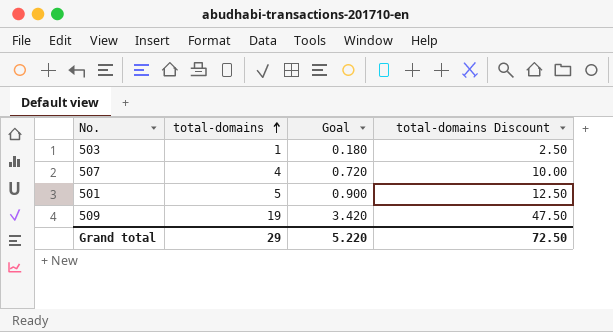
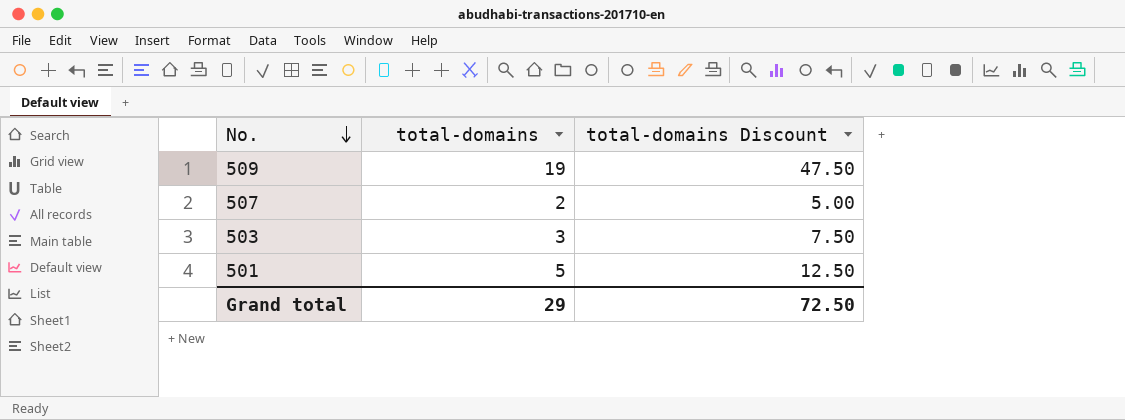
row order: total-domains ascending -> No. descending
column Goal | formula: [total-domains] * 0.18 -> none
507 | total-domains: 4 -> 2
507 | total-domains Discount: 10.00 -> 5.00
503 | total-domains: 1 -> 3
503 | total-domains Discount: 2.50 -> 7.50

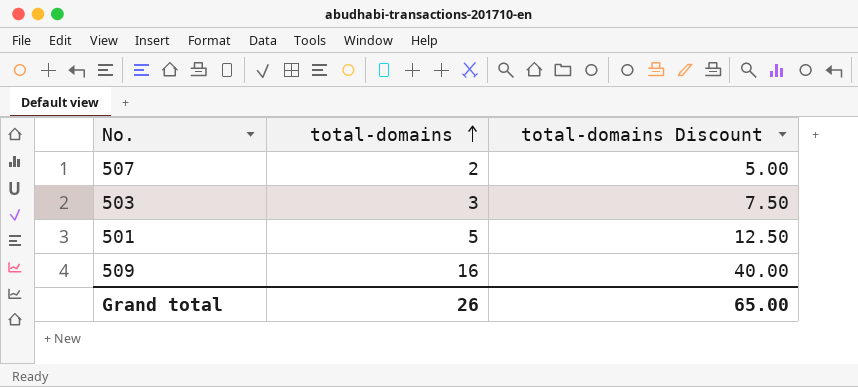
row order: No. descending -> total-domains ascending
509 | total-domains: 19 -> 16
509 | total-domains Discount: 47.50 -> 40.00
Grand total | total-domains: 29 -> 26
Grand total | total-domains Discount: 72.50 -> 65.00

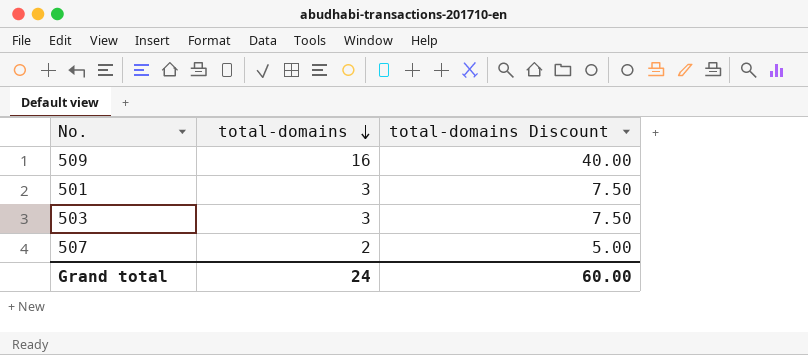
row order: total-domains ascending -> total-domains descending
501 | total-domains: 5 -> 3
501 | total-domains Discount: 12.50 -> 7.50
Grand total | total-domains: 26 -> 24
Grand total | total-domains Discount: 65.00 -> 60.00

